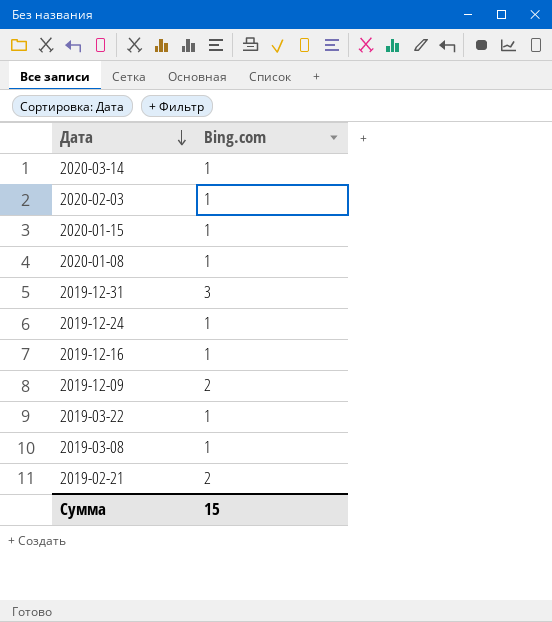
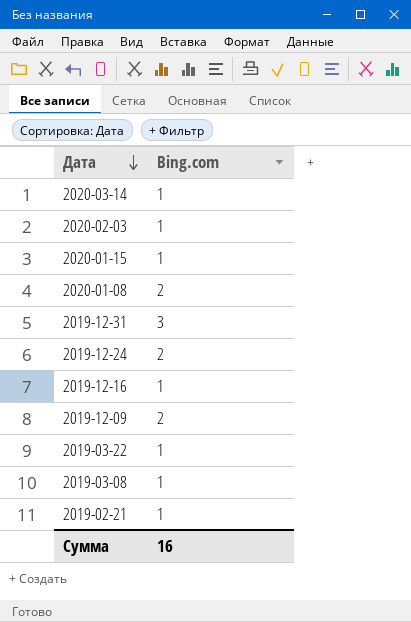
2020-01-08 | Bing.com: 1 -> 2
2019-12-24 | Bing.com: 1 -> 2
2019-02-21 | Bing.com: 2 -> 1
Сумма | Bing.com: 15 -> 16

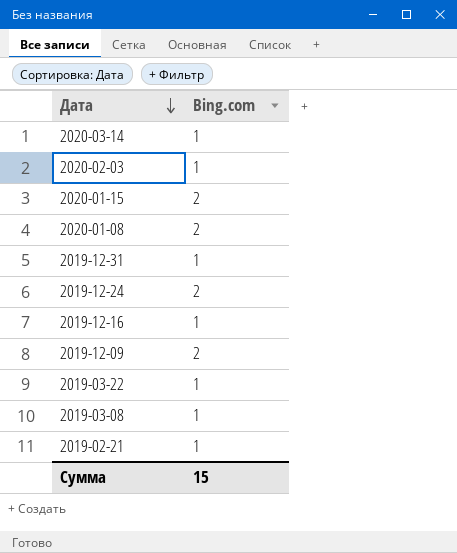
2020-01-15 | Bing.com: 1 -> 2
2019-12-31 | Bing.com: 3 -> 1
Сумма | Bing.com: 16 -> 15

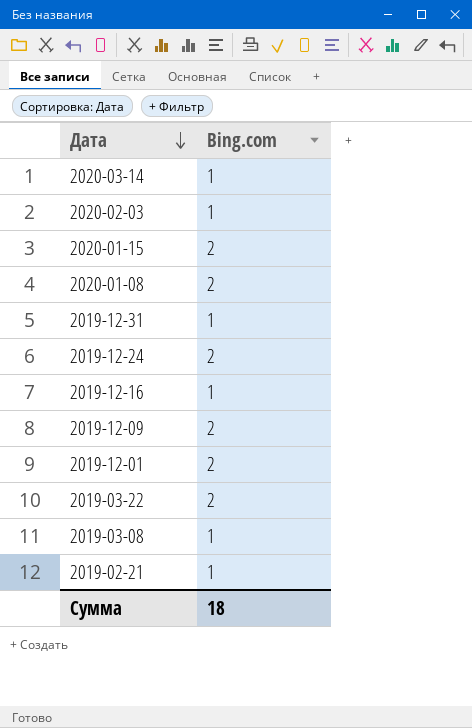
row 2019-12-01: none -> 2
2019-03-22 | Bing.com: 1 -> 2
Сумма | Bing.com: 15 -> 18

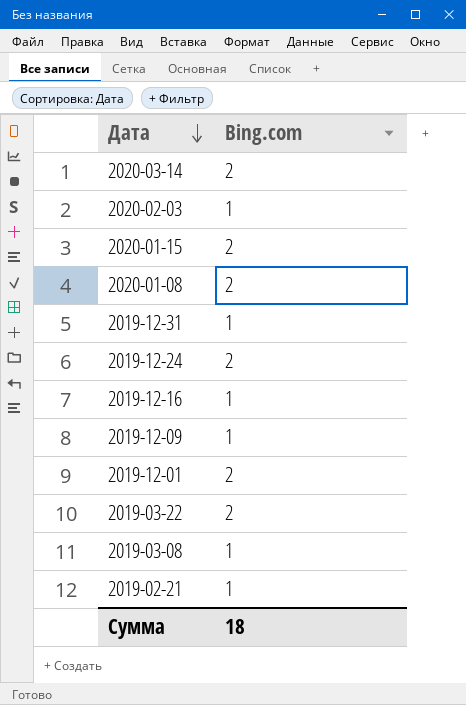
2020-03-14 | Bing.com: 1 -> 2
2019-12-09 | Bing.com: 2 -> 1

